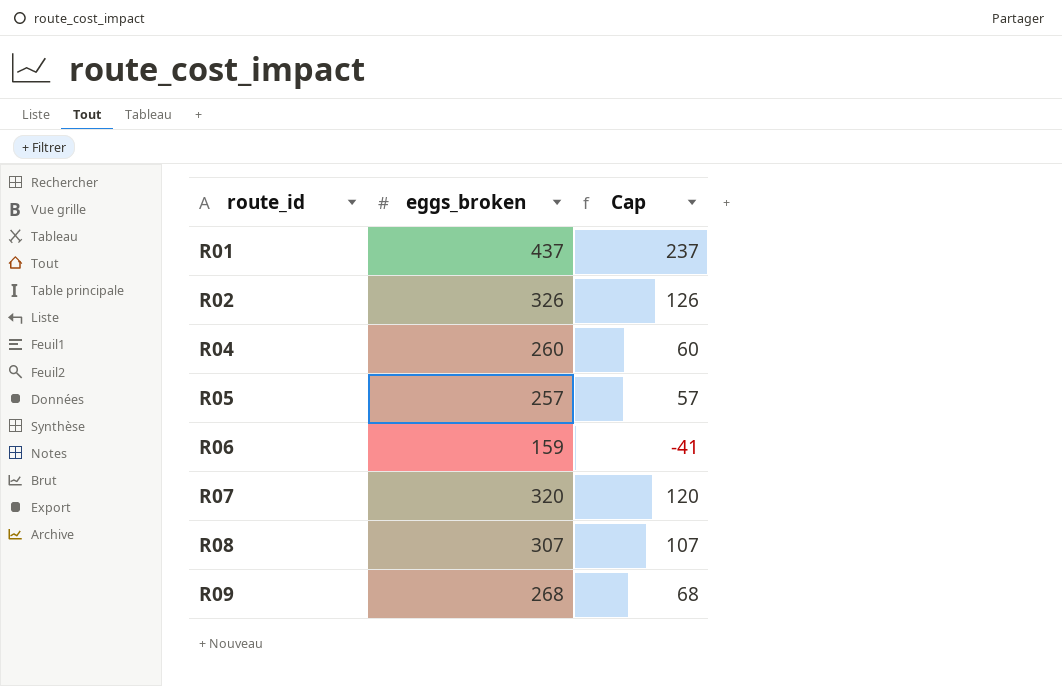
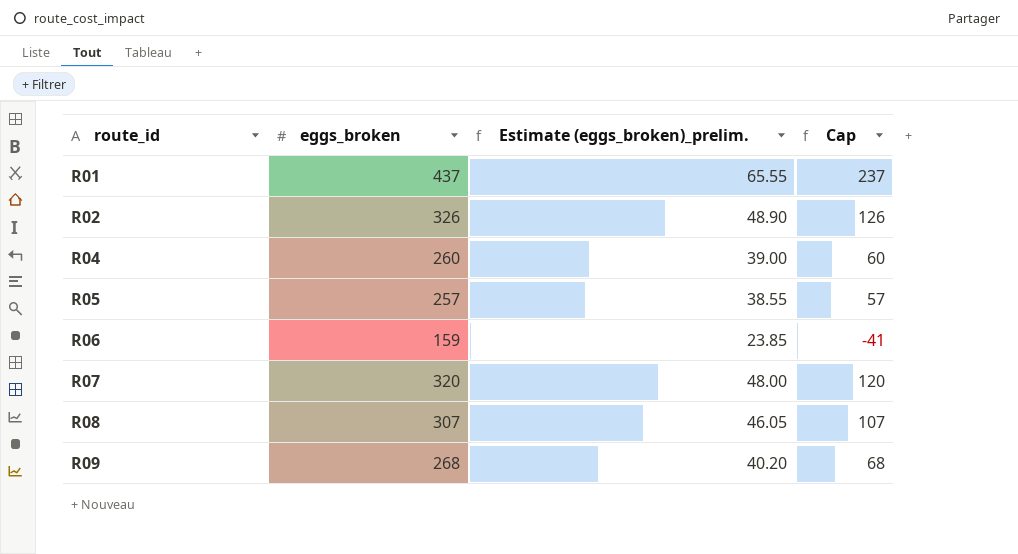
column Estimate (eggs_broken)_prelim. | formula: none -> [eggs_broken] * 0.15

